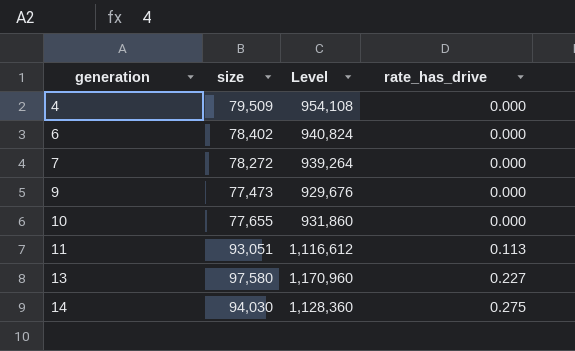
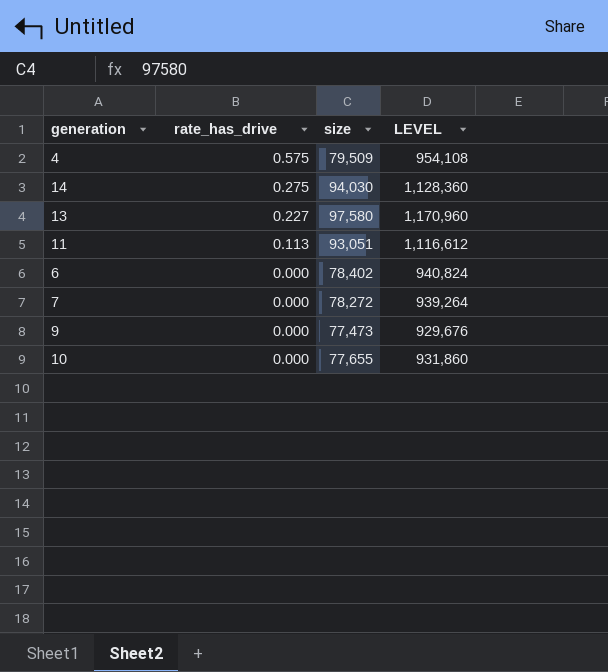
row order: generation ascending -> rate_has_drive descending
column rate_has_drive | position: 4 -> 2
column name: Level -> LEVEL
4 | rate_has_drive: 0.000 -> 0.575

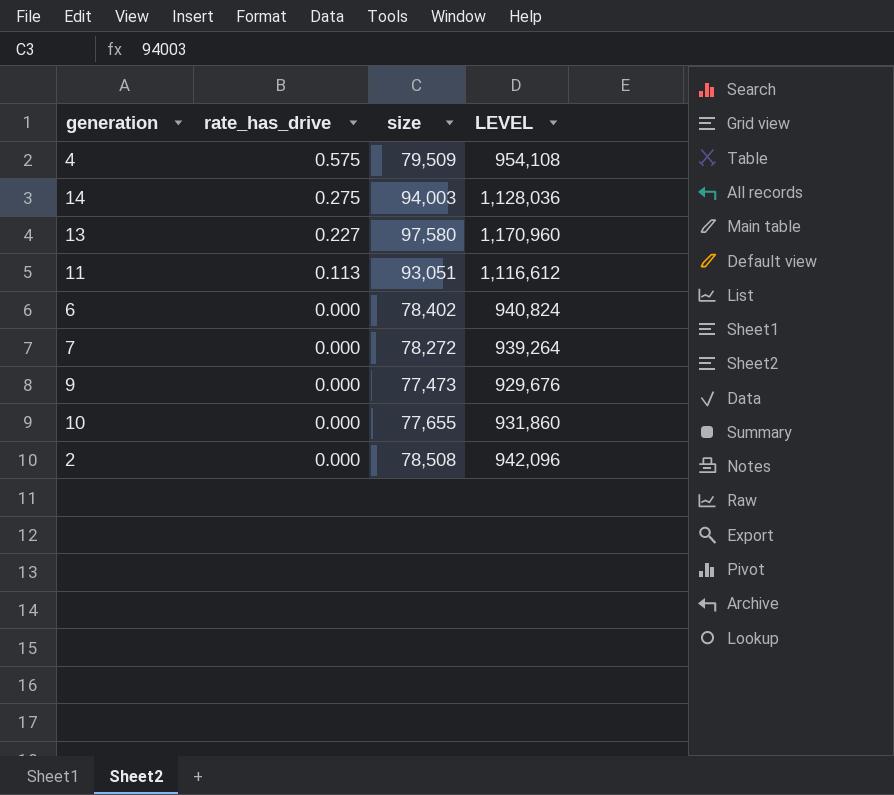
14 | size: 94,030 -> 94,003
14 | LEVEL: 1,128,360 -> 1,128,036
row 2: none -> 0.000 | 78,508 | 942,096

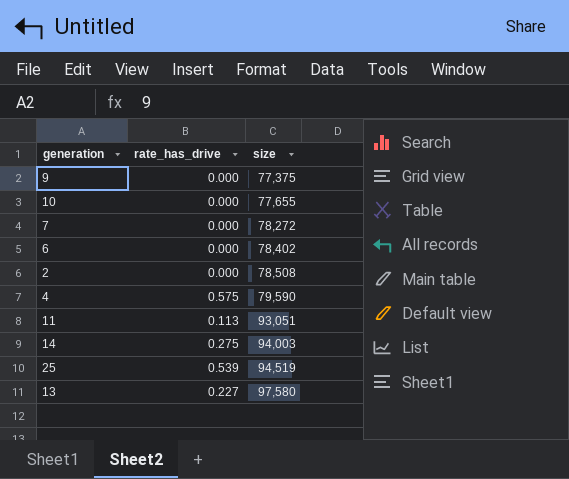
row order: rate_has_drive descending -> size ascending
column LEVEL | formula: [size] * 12 -> none
9 | size: 77,473 -> 77,375
4 | size: 79,509 -> 79,590
row 25: none -> 0.539 | 94,519

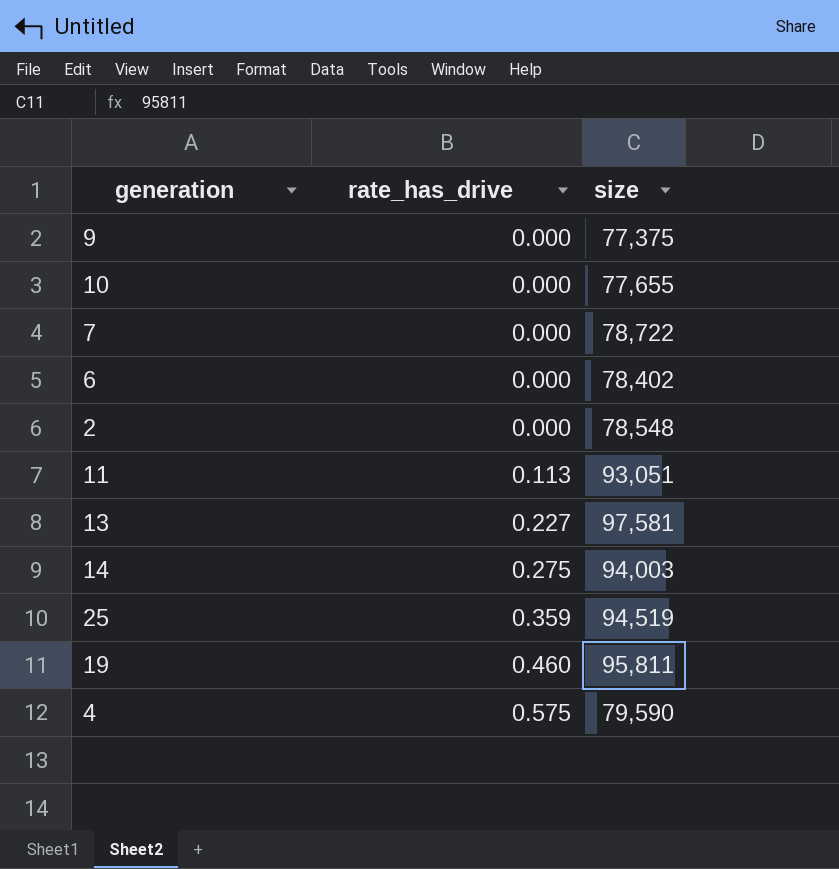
row order: size ascending -> rate_has_drive ascending
7 | size: 78,272 -> 78,722
2 | size: 78,508 -> 78,548
13 | size: 97,580 -> 97,581
25 | rate_has_drive: 0.539 -> 0.359
row 19: none -> 0.460 | 95,811

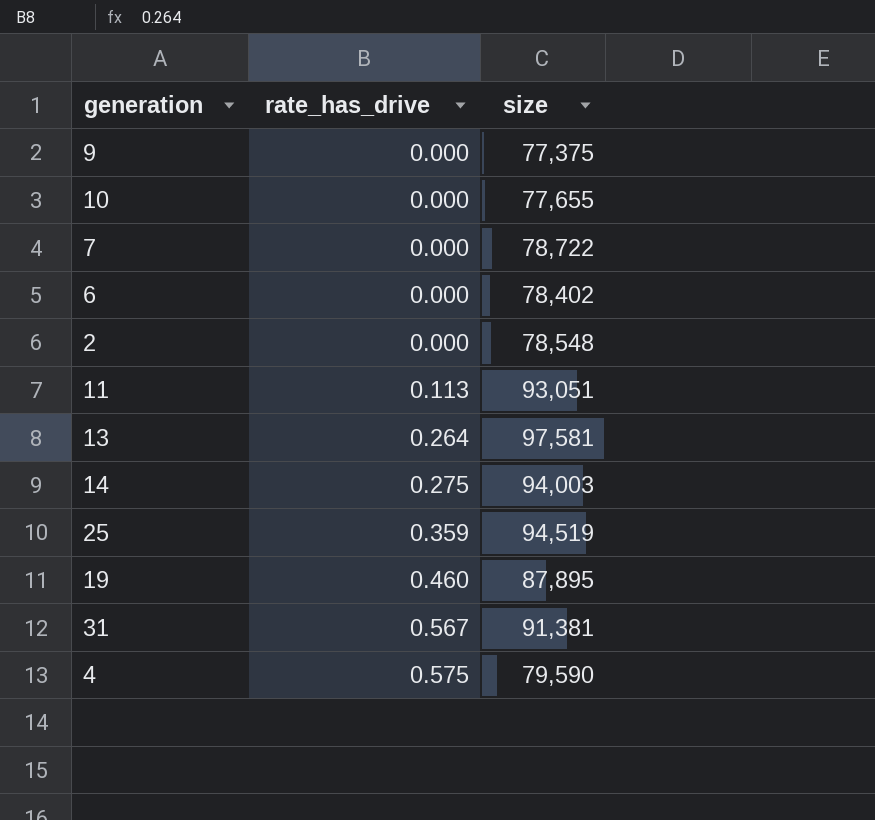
13 | rate_has_drive: 0.227 -> 0.264
19 | size: 95,811 -> 87,895
row 31: none -> 0.567 | 91,381

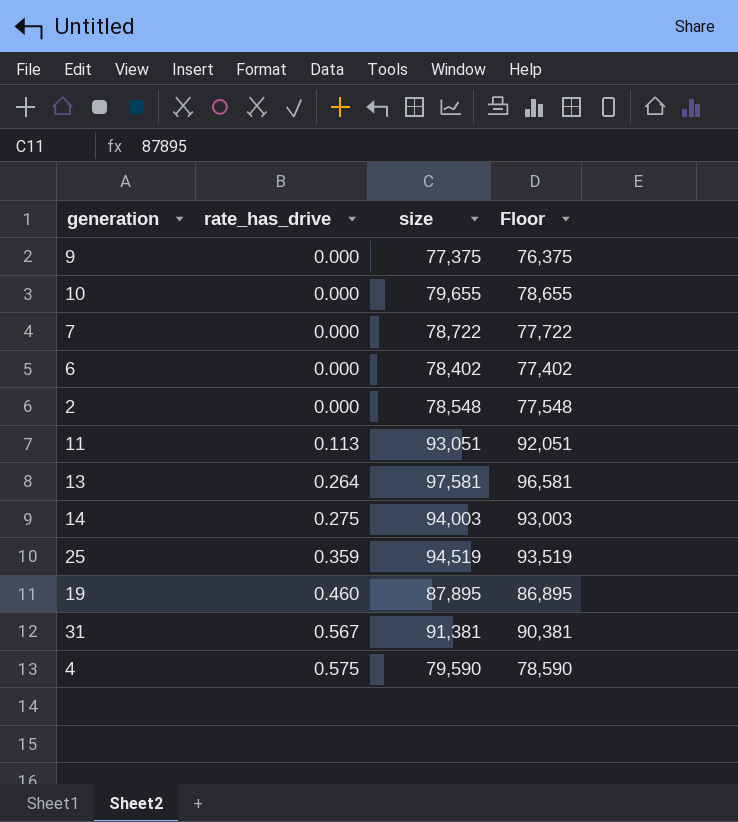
column Floor | formula: none -> [size] - 1000
10 | size: 77,655 -> 79,655

